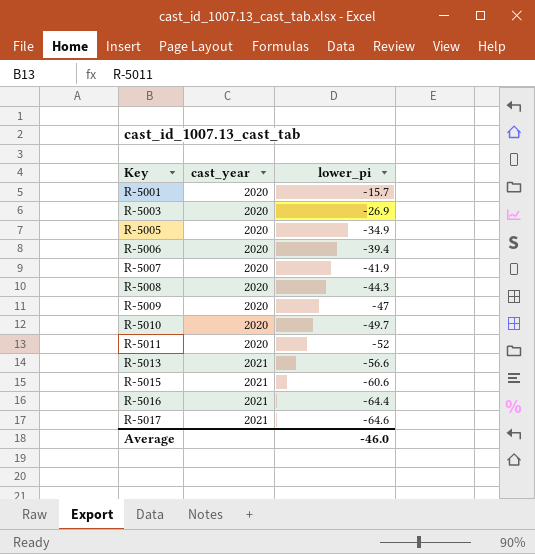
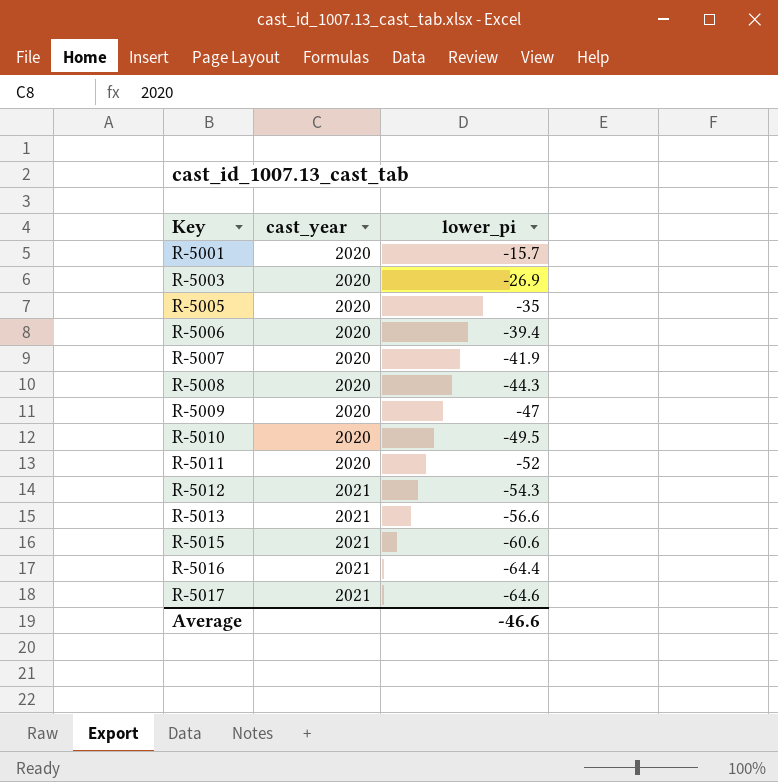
R-5005 | lower_pi: -34.9 -> -35
R-5010 | lower_pi: -49.7 -> -49.5
row R-5012: none -> 2021 | -54.3
Average | lower_pi: -46.0 -> -46.6

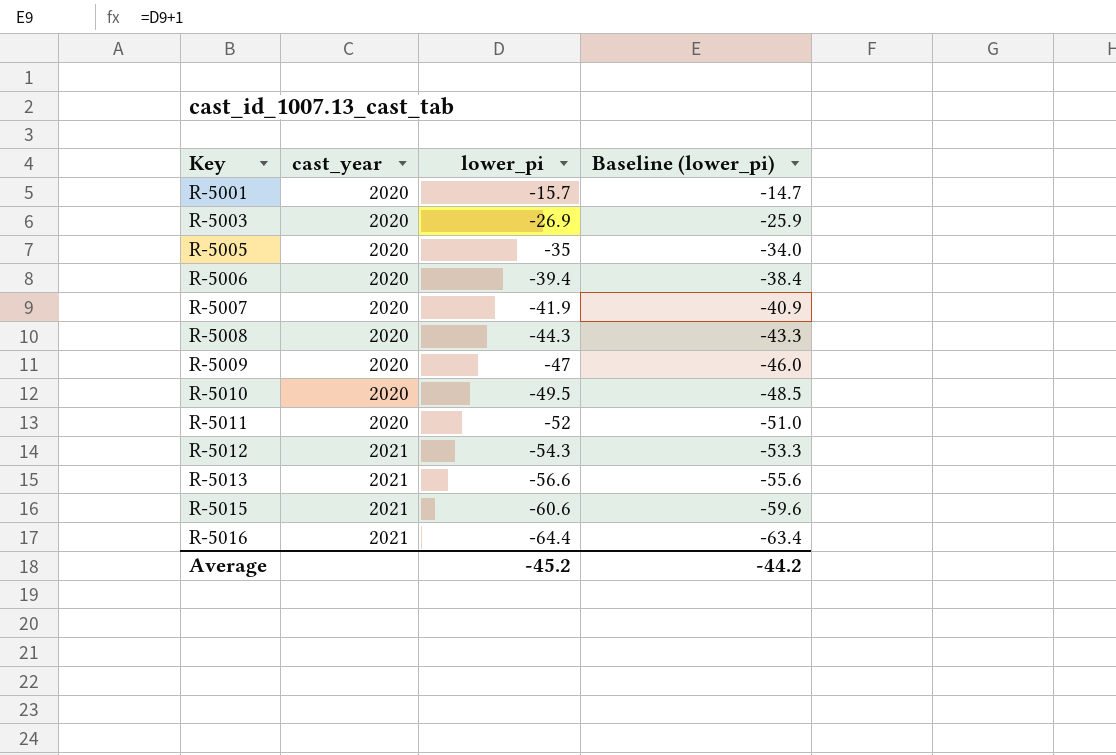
column Baseline (lower_pi) | formula: none -> [lower_pi] + 1
row R-5017: 2021 | -64.6 -> none
Average | lower_pi: -46.6 -> -45.2

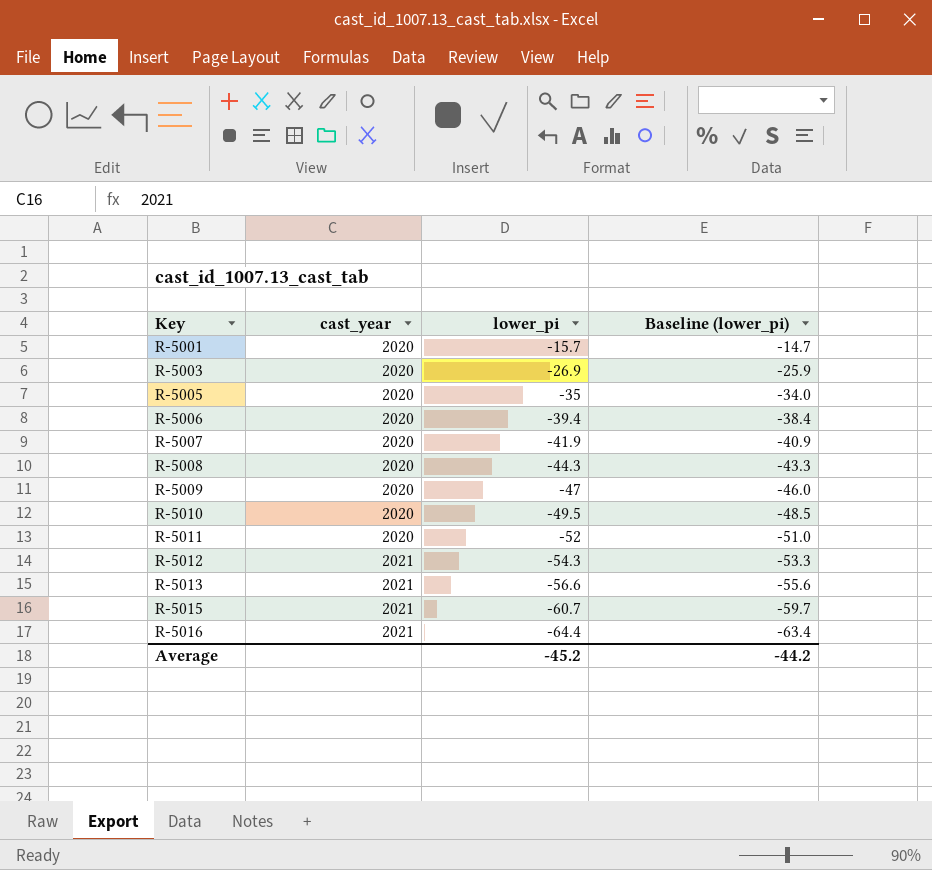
R-5015 | lower_pi: -60.6 -> -60.7
R-5015 | Baseline (lower_pi): -59.6 -> -59.7

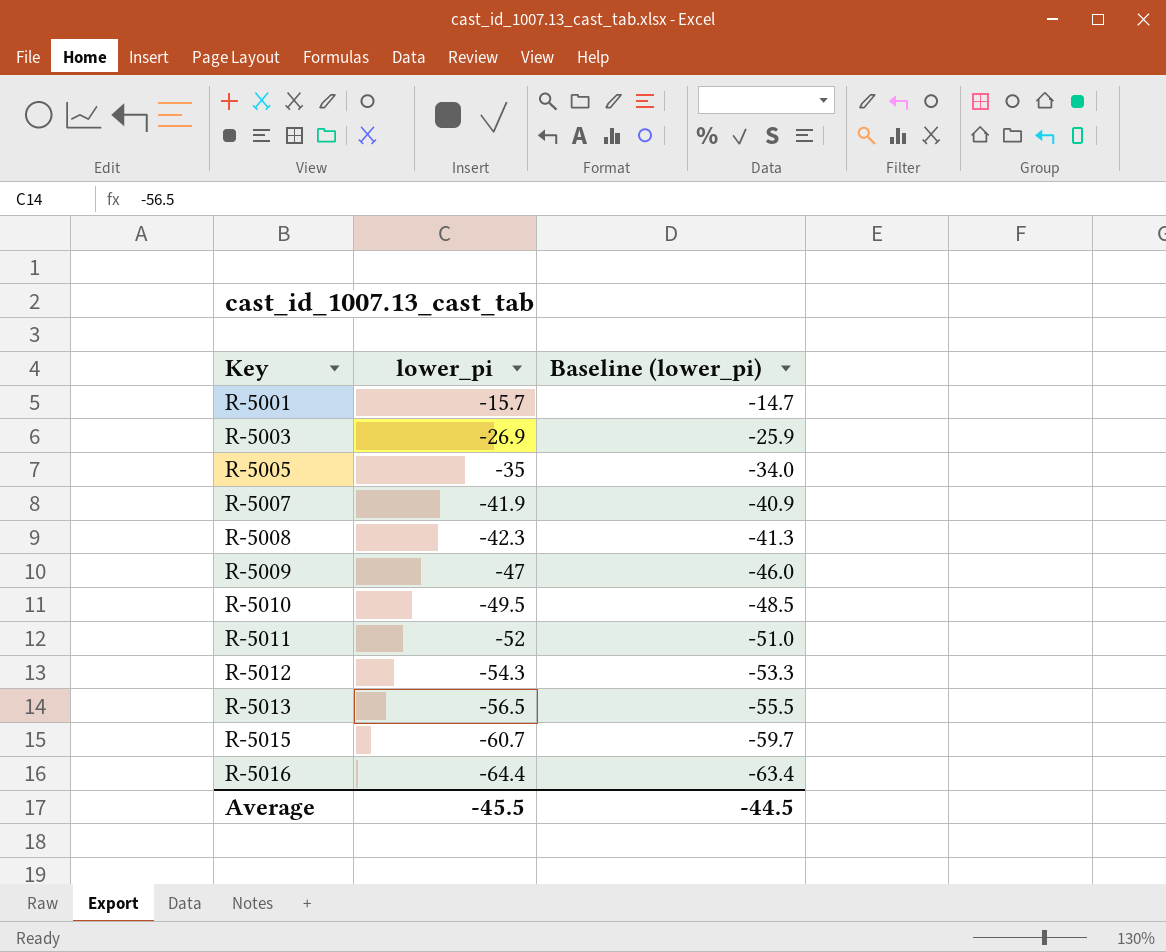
column cast_year | position: 2 -> none
row R-5006: 2020 | -39.4 | -38.4 -> none
R-5008 | lower_pi: -44.3 -> -42.3
R-5008 | Baseline (lower_pi): -43.3 -> -41.3
R-5013 | lower_pi: -56.6 -> -56.5
R-5013 | Baseline (lower_pi): -55.6 -> -55.5
Average | lower_pi: -45.2 -> -45.5
Average | Baseline (lower_pi): -44.2 -> -44.5

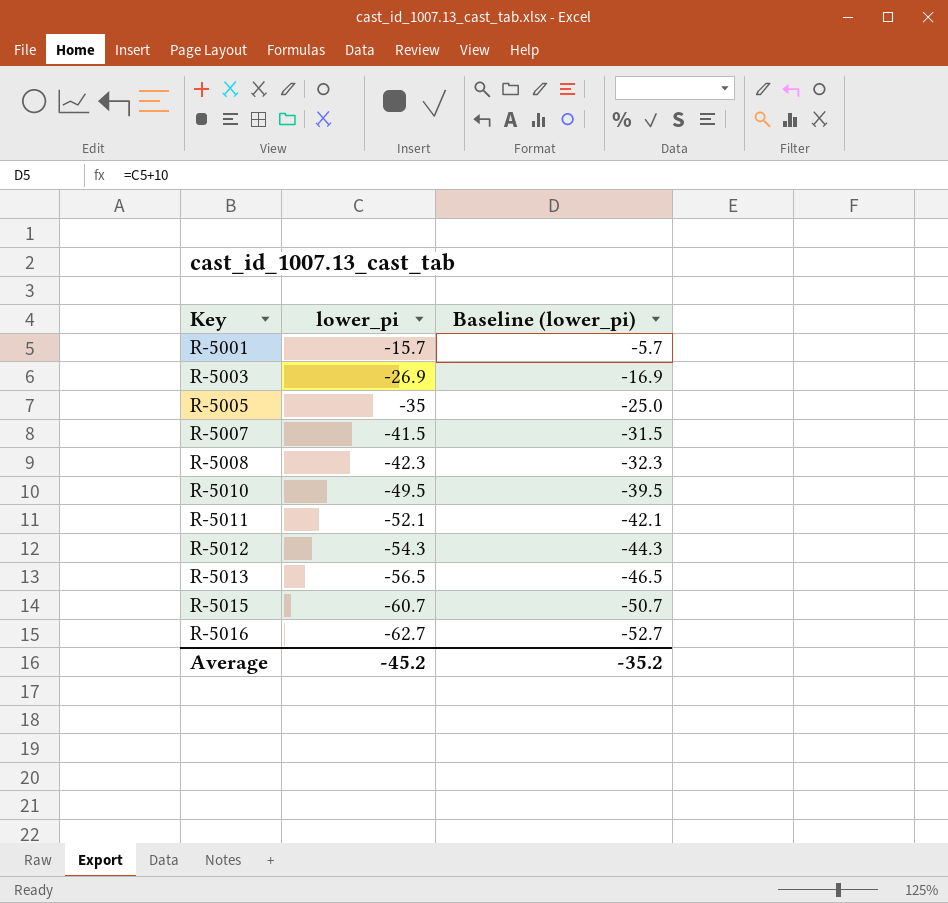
column Baseline (lower_pi) | formula: [lower_pi] + 1 -> [lower_pi] + 10
row R-5009: -47 | -46.0 -> none
R-5007 | lower_pi: -41.9 -> -41.5
R-5011 | lower_pi: -52 -> -52.1
R-5016 | lower_pi: -64.4 -> -62.7
Average | lower_pi: -45.5 -> -45.2
Average | Baseline (lower_pi): -44.5 -> -35.2

